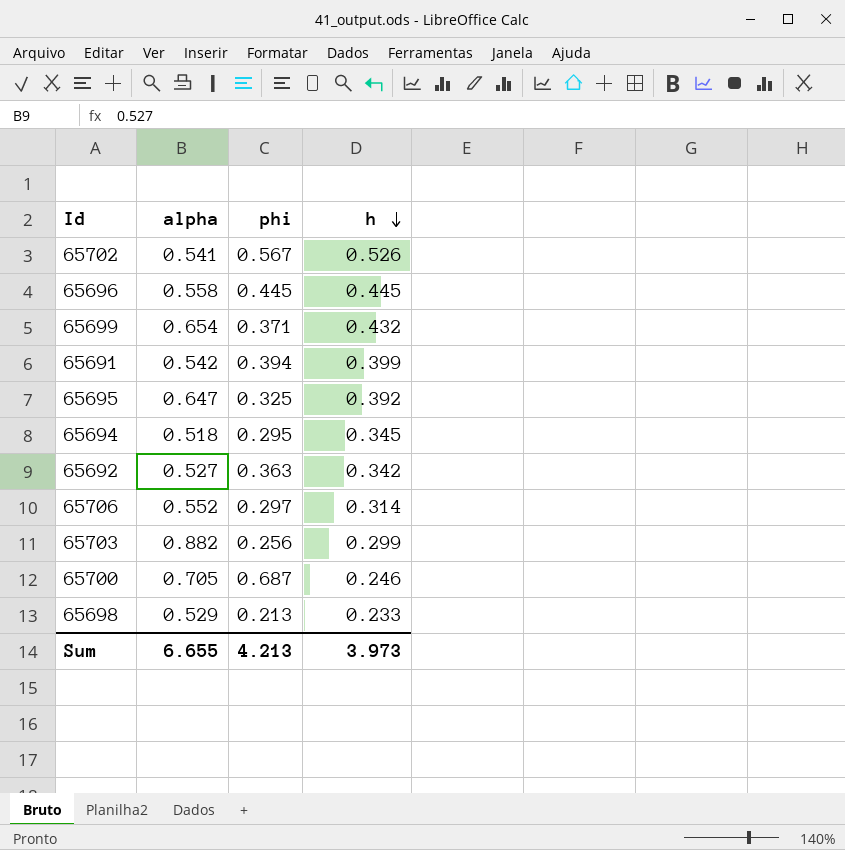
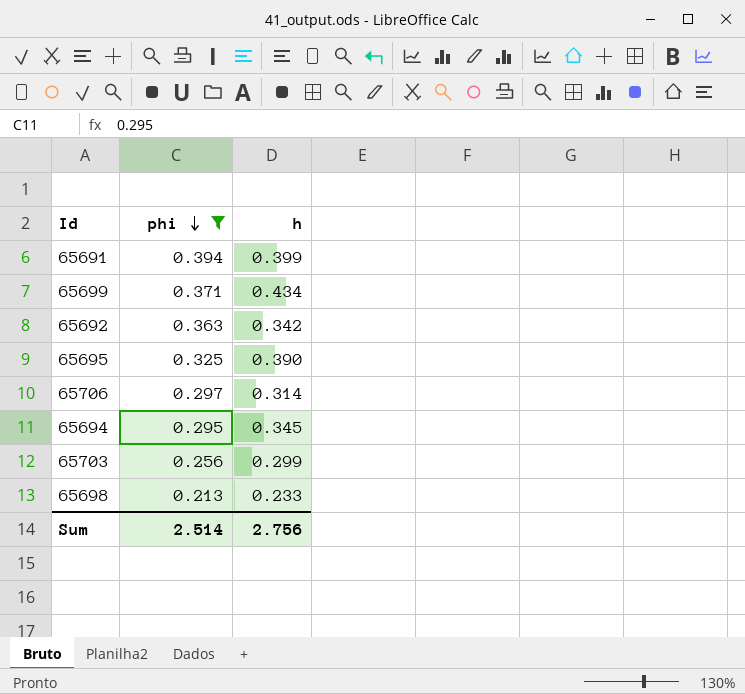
filter: none -> phi <= 0.394
row order: h descending -> phi descending
column alpha | position: 2 -> none
65699 | h: 0.432 -> 0.434
65695 | h: 0.392 -> 0.390
Sum | phi: 4.213 -> 2.514
Sum | h: 3.973 -> 2.756

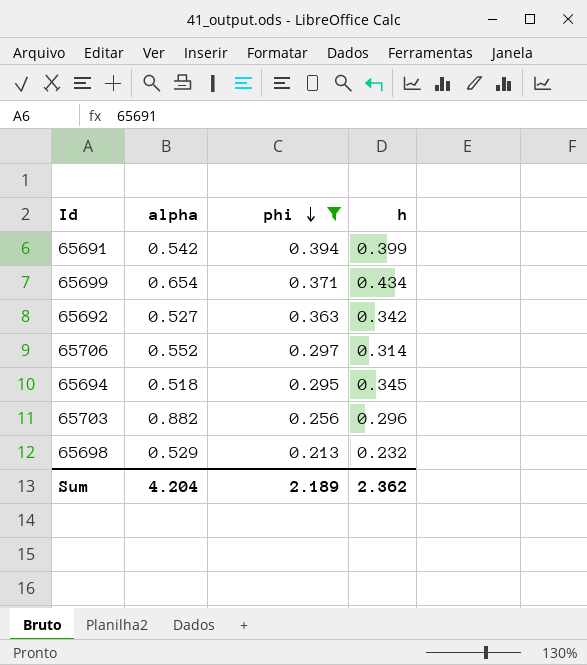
column alpha | position: none -> 2
row 65695: 0.325 | 0.390 -> none
65703 | h: 0.299 -> 0.296
65698 | h: 0.233 -> 0.232
Sum | phi: 2.514 -> 2.189
Sum | h: 2.756 -> 2.362

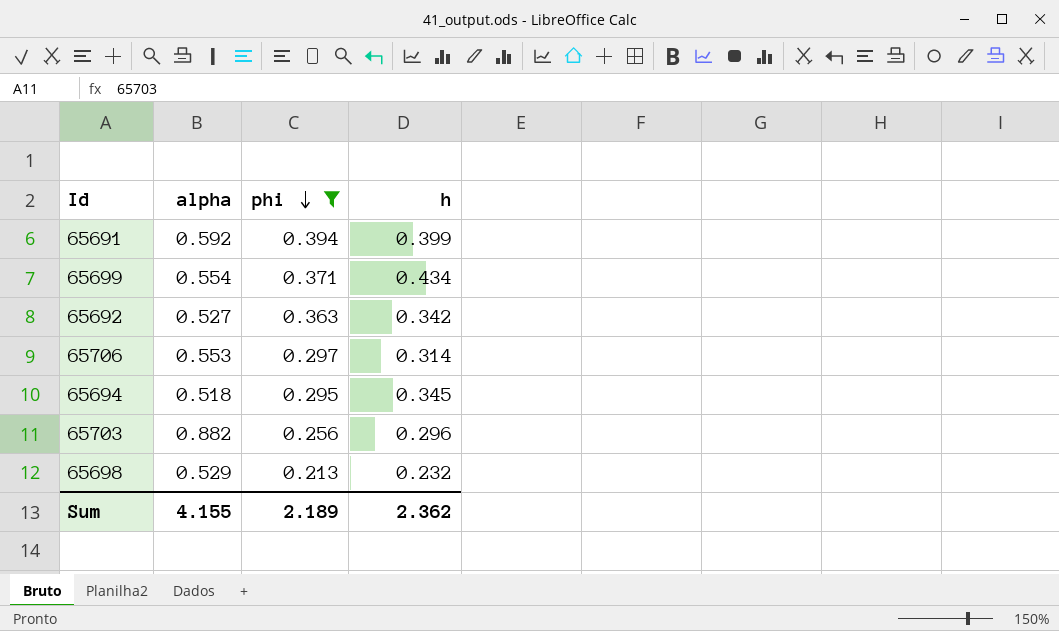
65691 | alpha: 0.542 -> 0.592
65699 | alpha: 0.654 -> 0.554
65706 | alpha: 0.552 -> 0.553
Sum | alpha: 4.204 -> 4.155

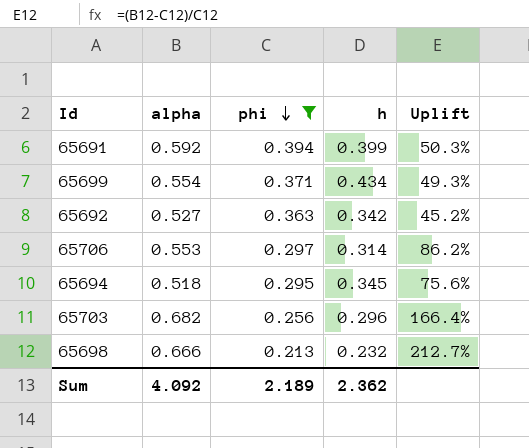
column Uplift | formula: none -> ([alpha] - [phi]) / [phi]
65703 | alpha: 0.882 -> 0.682
65698 | alpha: 0.529 -> 0.666
Sum | alpha: 4.155 -> 4.092

